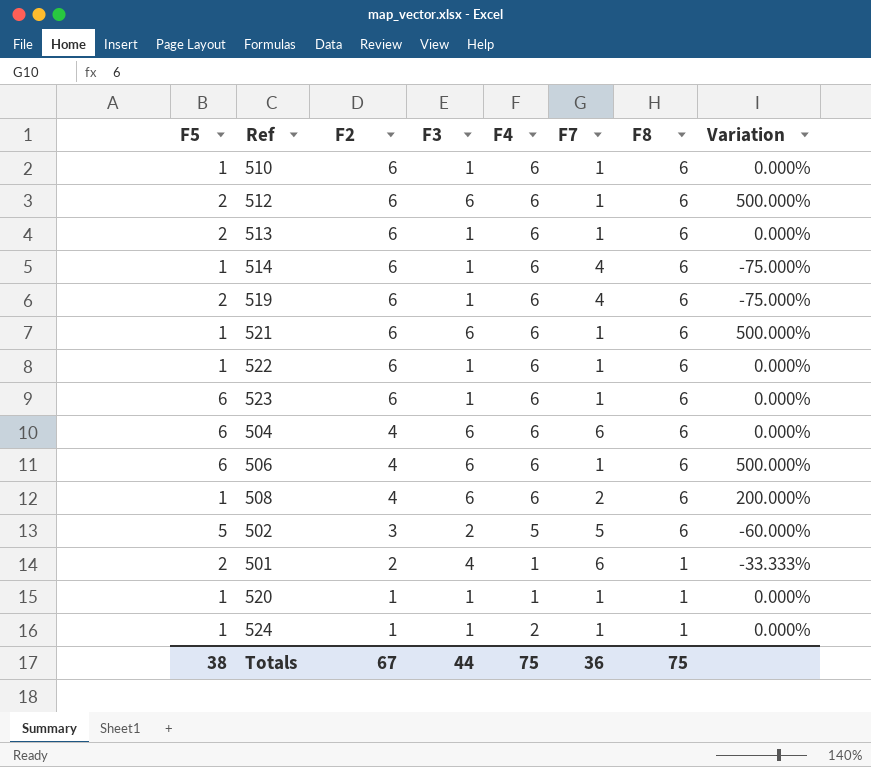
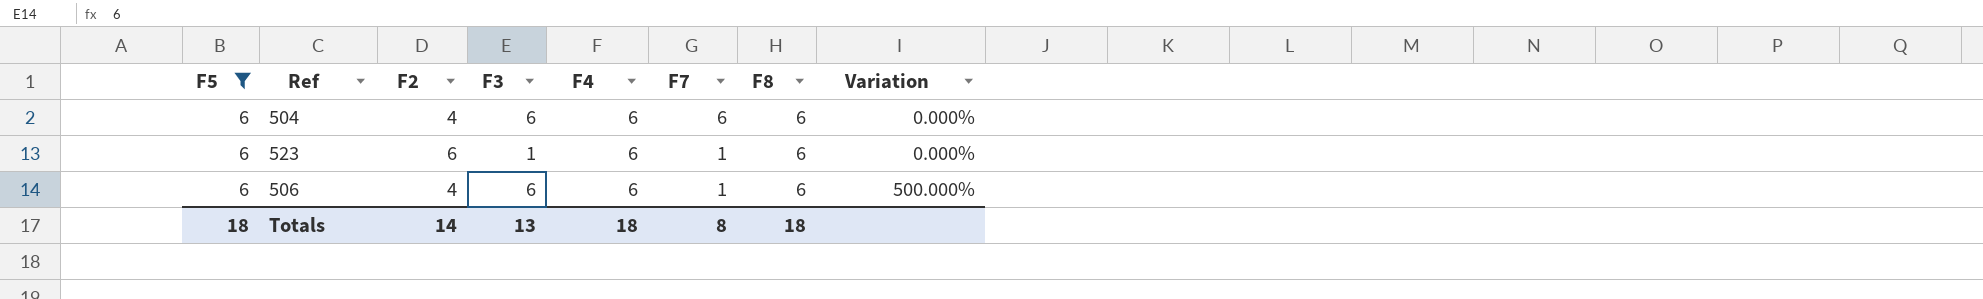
filter: none -> F5 = 6
row order: F2 descending -> F7 descending
Totals | F5: 38 -> 18
Totals | F2: 67 -> 14
Totals | F3: 44 -> 13
Totals | F4: 75 -> 18
Totals | F7: 36 -> 8
Totals | F8: 75 -> 18

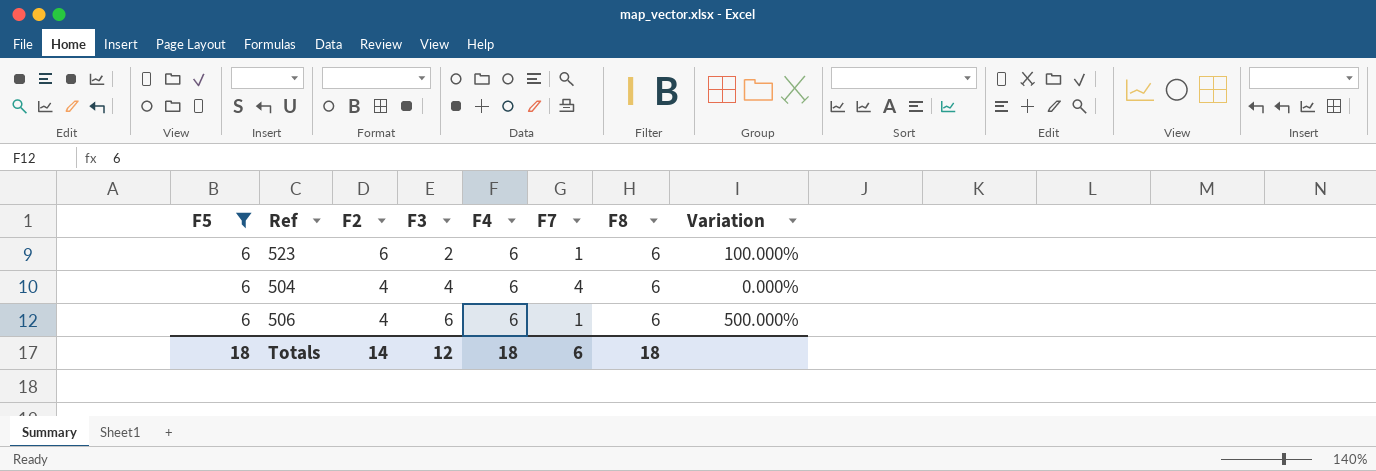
row order: F7 descending -> F2 descending
523 | F3: 1 -> 2
523 | Variation: 0.000% -> 100.000%
504 | F3: 6 -> 4
504 | F7: 6 -> 4
Totals | F3: 13 -> 12
Totals | F7: 8 -> 6

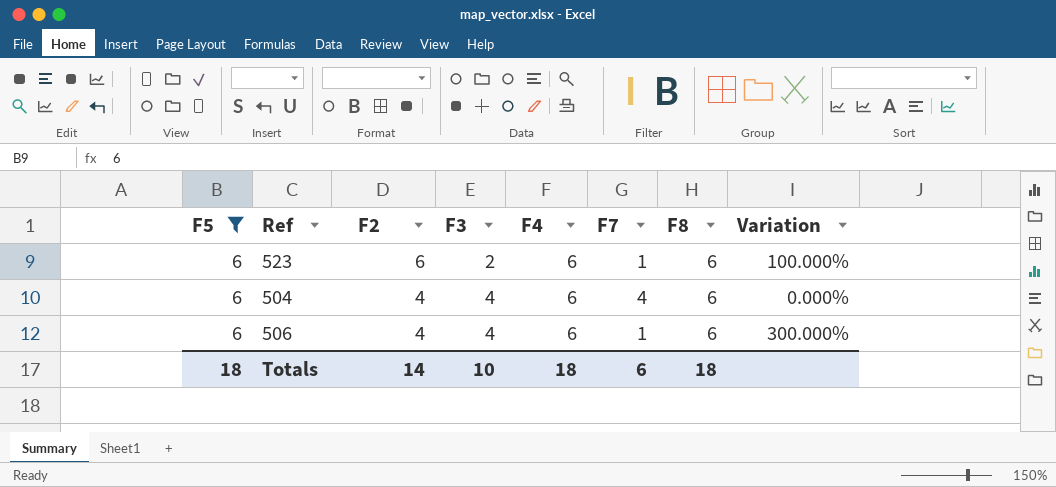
506 | F3: 6 -> 4
506 | Variation: 500.000% -> 300.000%
Totals | F3: 12 -> 10

